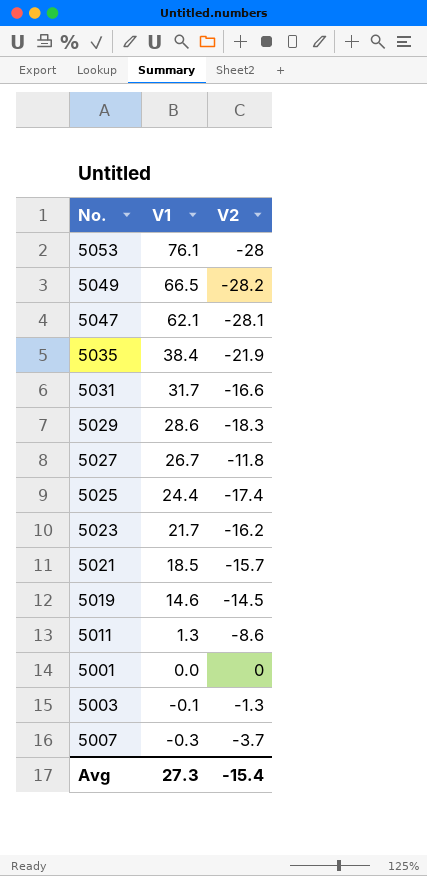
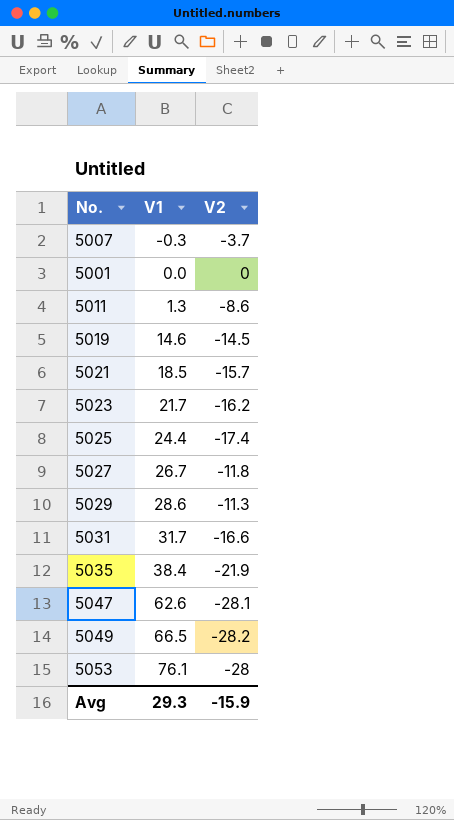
row order: V1 descending -> V1 ascending
row 5003: -0.1 | -1.3 -> none
5029 | V2: -18.3 -> -11.3
5047 | V1: 62.1 -> 62.6
Avg | V1: 27.3 -> 29.3
Avg | V2: -15.4 -> -15.9

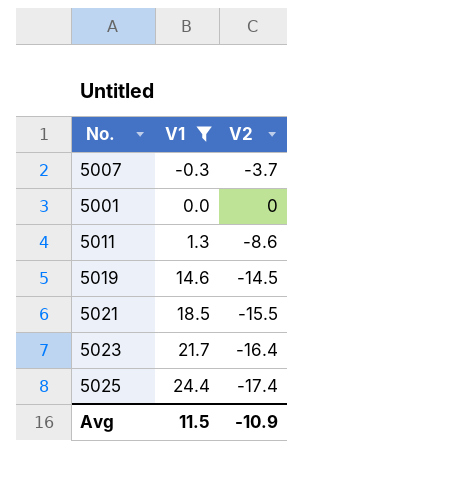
filter: none -> V1 <= 24.4
5021 | V2: -15.7 -> -15.5
5023 | V2: -16.2 -> -16.4
Avg | V1: 29.3 -> 11.5
Avg | V2: -15.9 -> -10.9

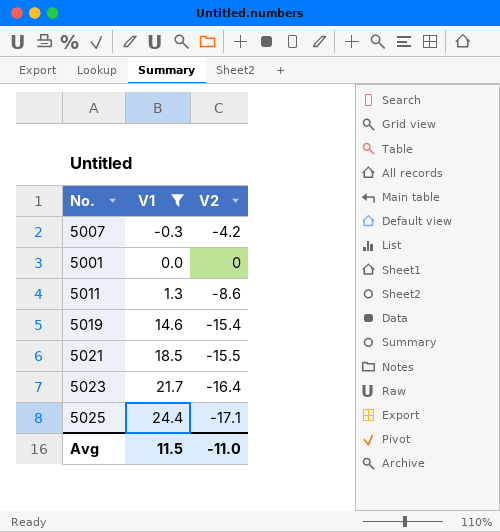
5007 | V2: -3.7 -> -4.2
5019 | V2: -14.5 -> -15.4
5025 | V2: -17.4 -> -17.1
Avg | V2: -10.9 -> -11.0

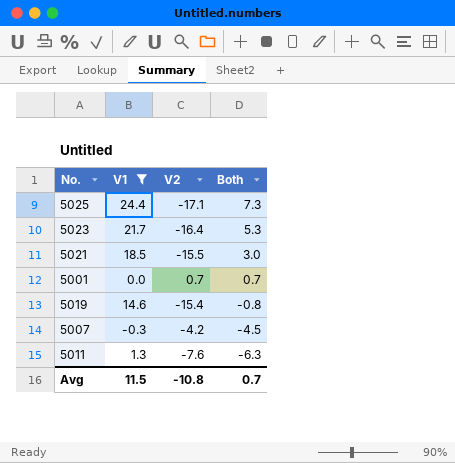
row order: V1 ascending -> Both descending
column Both | formula: none -> [V1] + [V2]
5001 | V2: 0 -> 0.7
5011 | V2: -8.6 -> -7.6
Avg | V2: -11.0 -> -10.8

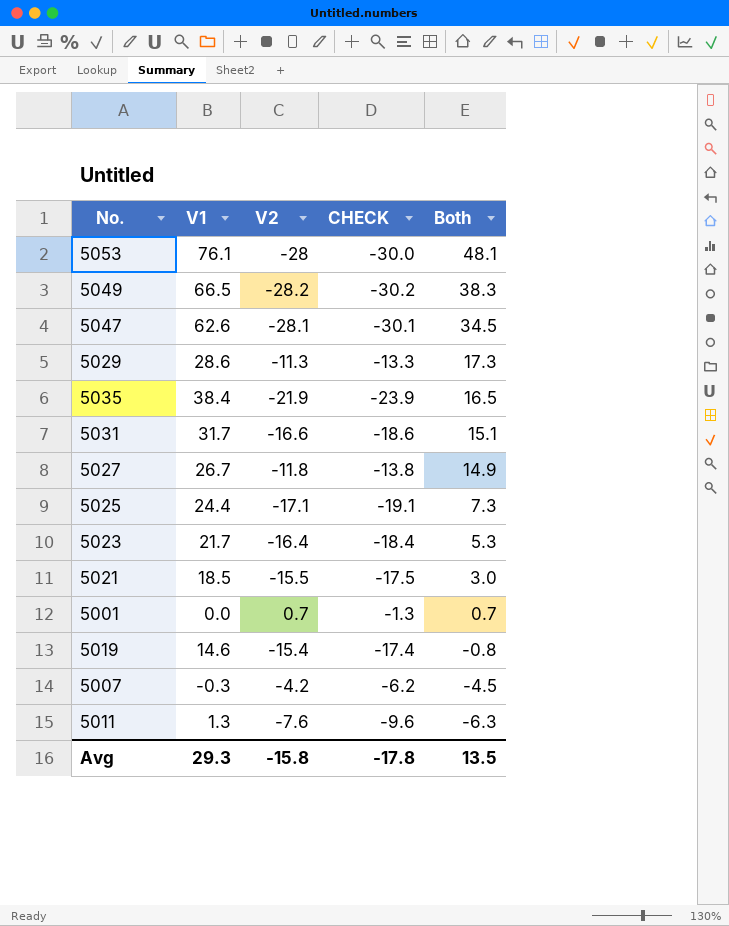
filter: V1 <= 24.4 -> none
column CHECK | formula: none -> [V2] - 2
Avg | V1: 11.5 -> 29.3
Avg | V2: -10.8 -> -15.8
Avg | Both: 0.7 -> 13.5

